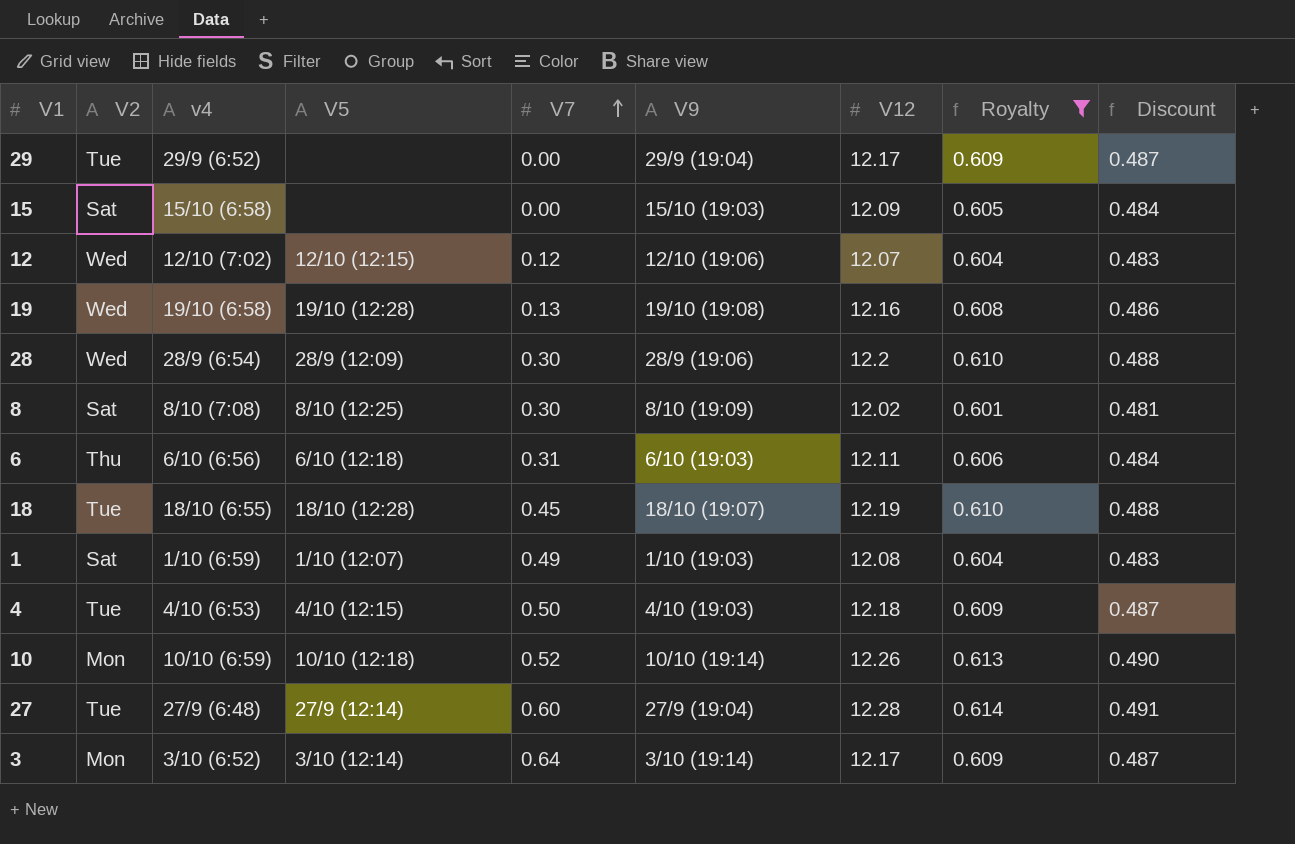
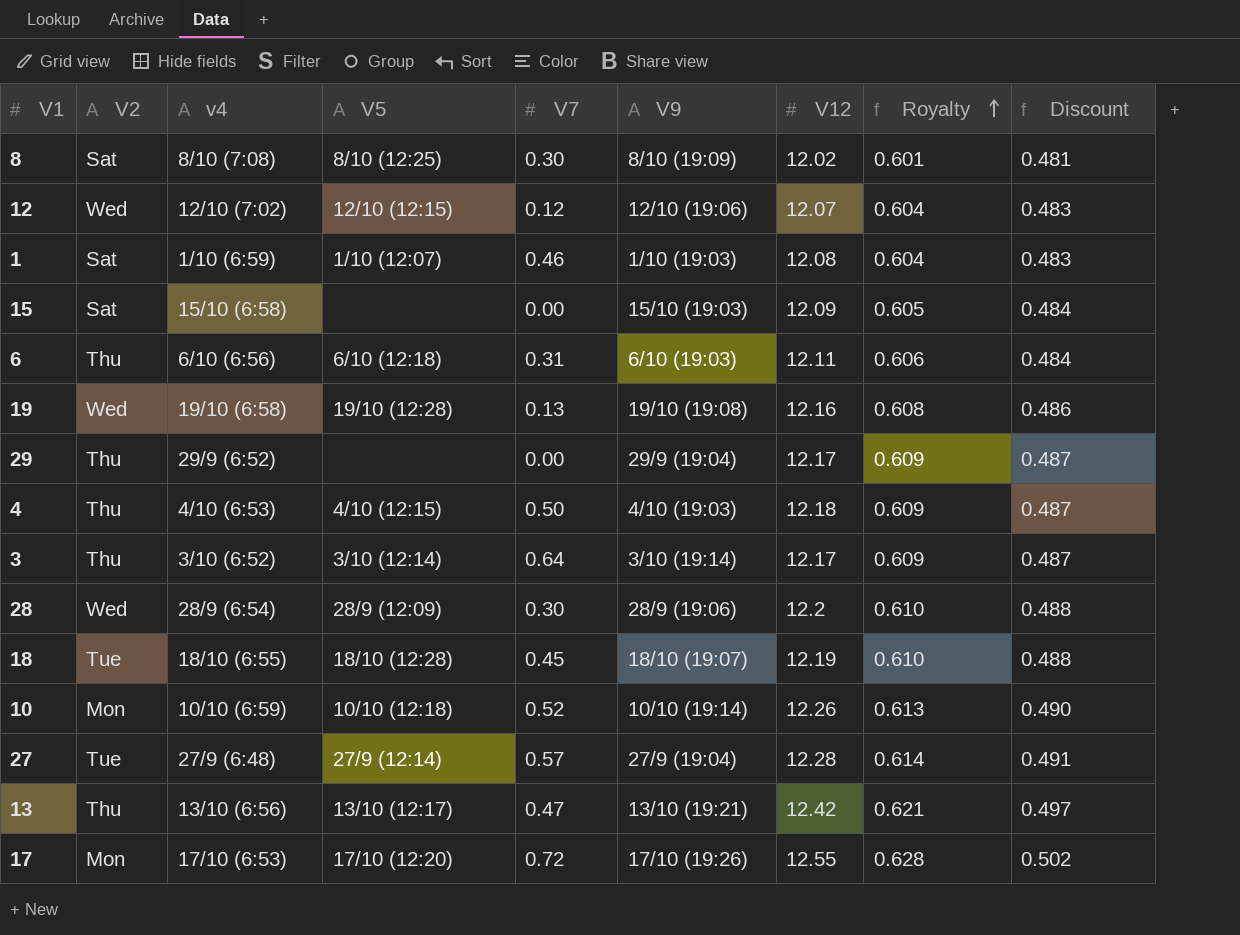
filter: Royalty <= 0.614 -> none
row order: V7 ascending -> Royalty ascending
1 | V7: 0.49 -> 0.46
29 | V2: Tue -> Thu
4 | V2: Tue -> Thu
3 | V2: Mon -> Thu
27 | V7: 0.60 -> 0.57

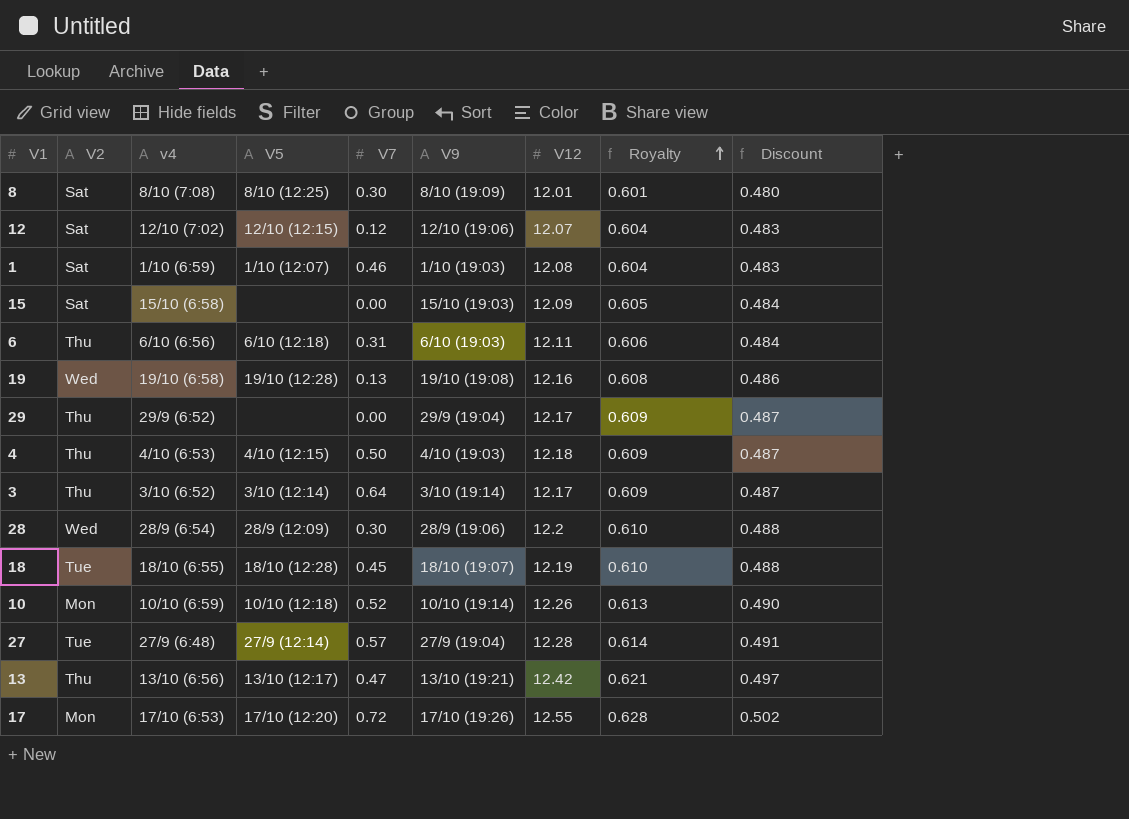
8 | V12: 12.02 -> 12.01
8 | Discount: 0.481 -> 0.480
12 | V2: Wed -> Sat

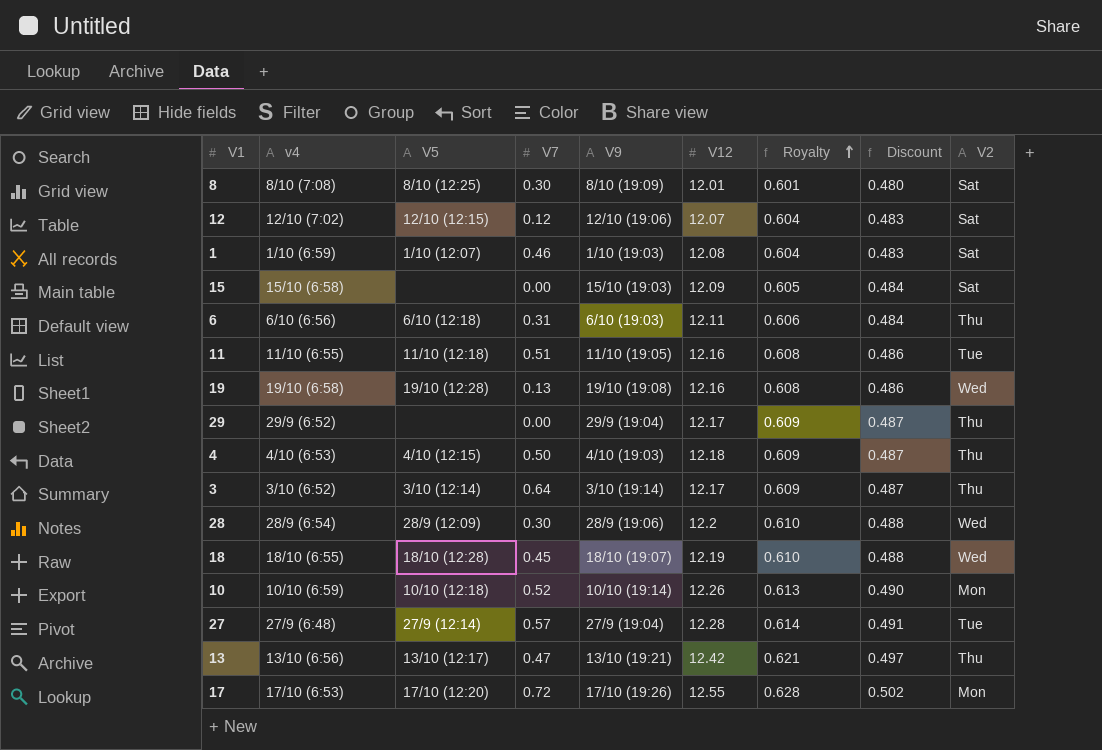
column V2 | position: 2 -> 9
row 11: none -> 11/10 (6:55) | 11/10 (12:18) | 0.51 | 11/10 (19:05) | 12.16 | 0.608 | 0.486 | Tue
18 | V2: Tue -> Wed

